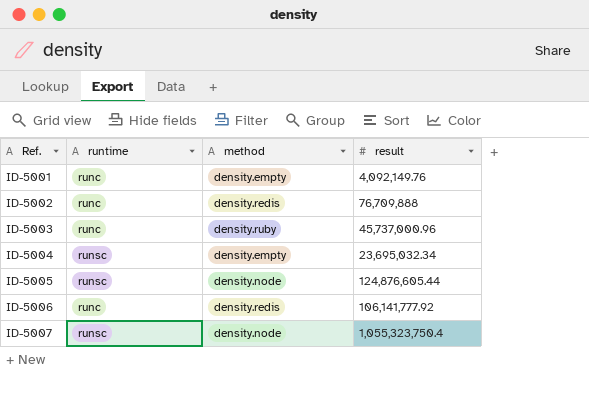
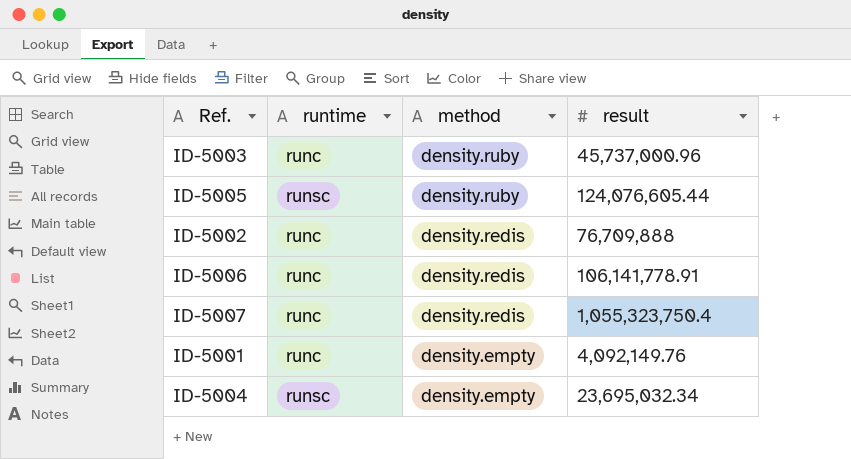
row order: Ref. ascending -> method descending
ID-5005 | method: density.node -> density.ruby
ID-5005 | result: 124,876,605.44 -> 124,076,605.44
ID-5006 | result: 106,141,777.92 -> 106,141,778.91
ID-5007 | runtime: runsc -> runc
ID-5007 | method: density.node -> density.redis

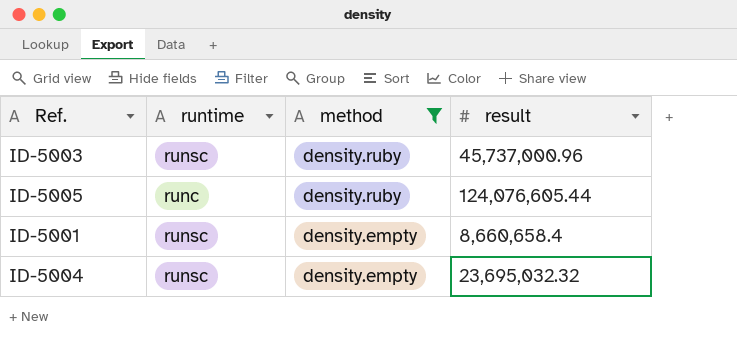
filter: none -> method != density.redis
ID-5003 | runtime: runc -> runsc
ID-5005 | runtime: runsc -> runc
ID-5001 | runtime: runc -> runsc
ID-5001 | result: 4,092,149.76 -> 8,660,658.4
ID-5004 | result: 23,695,032.34 -> 23,695,032.32

